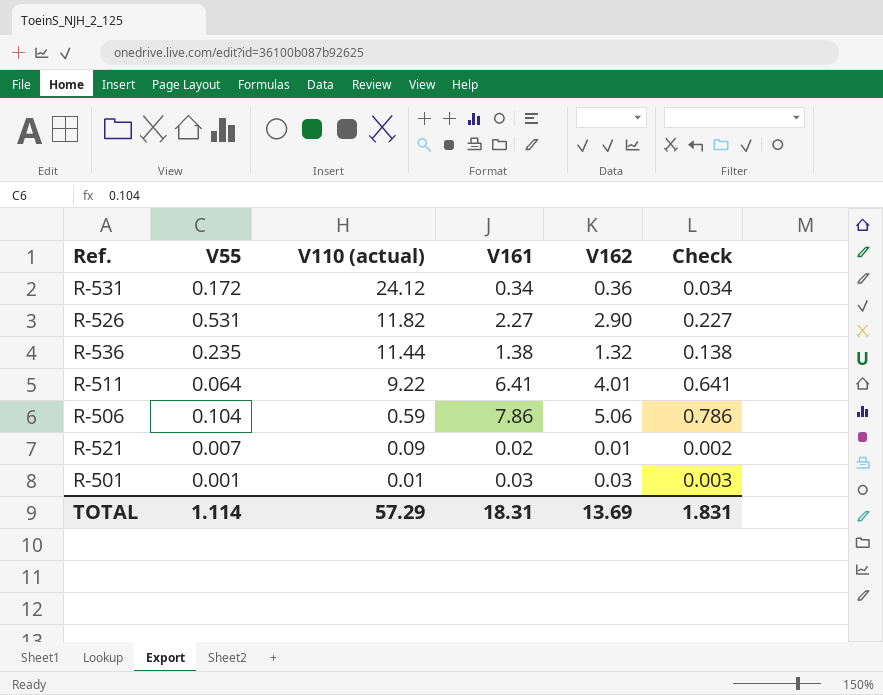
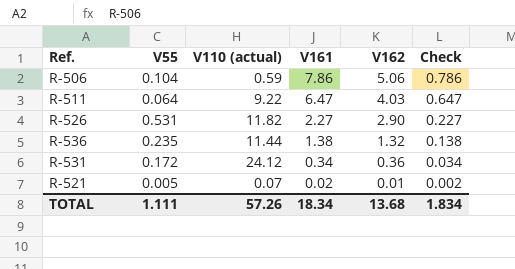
row order: V110 (actual) descending -> V161 descending
row R-501: 0.001 | 0.01 | 0.03 | 0.03 | 0.003 -> none
R-511 | V161: 6.41 -> 6.47
R-511 | V162: 4.01 -> 4.03
R-511 | Check: 0.641 -> 0.647
R-521 | V55: 0.007 -> 0.005
R-521 | V110 (actual): 0.09 -> 0.07
TOTAL | V55: 1.114 -> 1.111
TOTAL | V110 (actual): 57.29 -> 57.26
TOTAL | V161: 18.31 -> 18.34
TOTAL | V162: 13.69 -> 13.68
TOTAL | Check: 1.831 -> 1.834

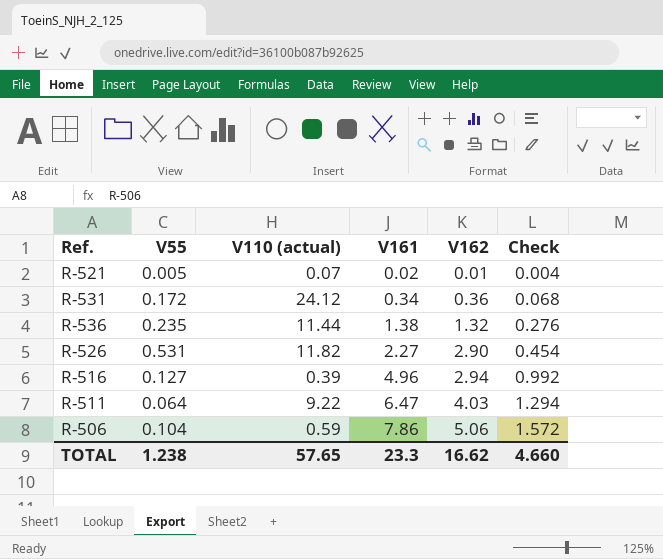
row order: V161 descending -> V161 ascending
column Check | formula: [V161] * 0.1 -> [V161] * 0.2
row R-516: none -> 0.127 | 0.39 | 4.96 | 2.94 | 0.992
TOTAL | V55: 1.111 -> 1.238
TOTAL | V110 (actual): 57.26 -> 57.65
TOTAL | V161: 18.34 -> 23.3
TOTAL | V162: 13.68 -> 16.62
TOTAL | Check: 1.834 -> 4.660

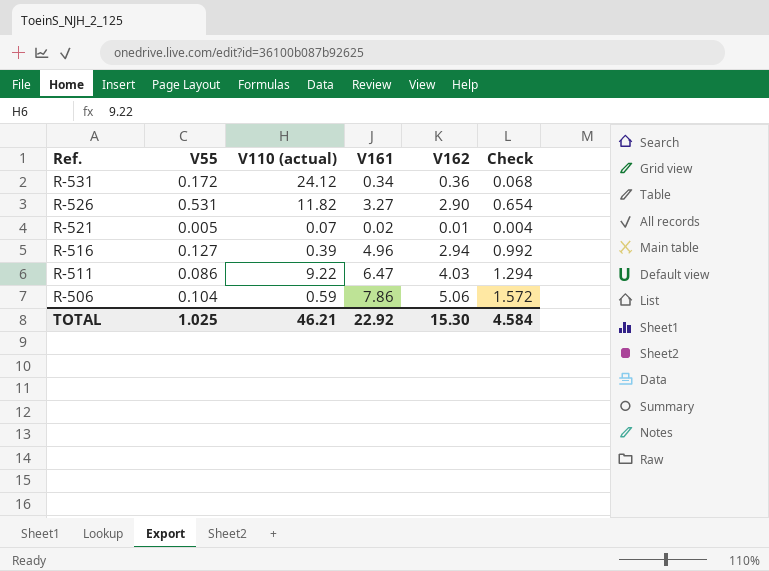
row order: V161 ascending -> Ref. descending
row R-536: 0.235 | 11.44 | 1.38 | 1.32 | 0.276 -> none
R-526 | V161: 2.27 -> 3.27
R-526 | Check: 0.454 -> 0.654
R-511 | V55: 0.064 -> 0.086
TOTAL | V55: 1.238 -> 1.025
TOTAL | V110 (actual): 57.65 -> 46.21
TOTAL | V161: 23.3 -> 22.92
TOTAL | V162: 16.62 -> 15.30
TOTAL | Check: 4.660 -> 4.584

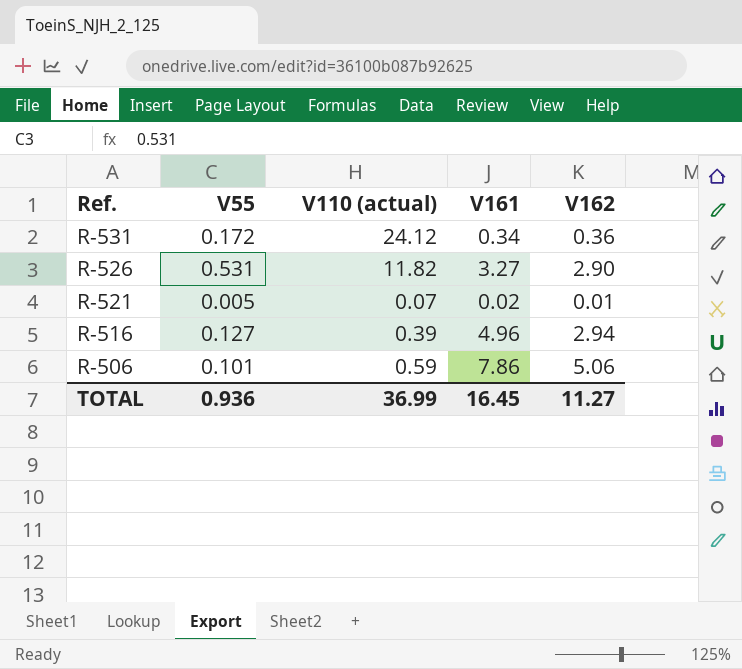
column Check | formula: [V161] * 0.2 -> none
row R-511: 0.086 | 9.22 | 6.47 | 4.03 | 1.294 -> none
R-506 | V55: 0.104 -> 0.101
TOTAL | V55: 1.025 -> 0.936
TOTAL | V110 (actual): 46.21 -> 36.99
TOTAL | V161: 22.92 -> 16.45
TOTAL | V162: 15.30 -> 11.27

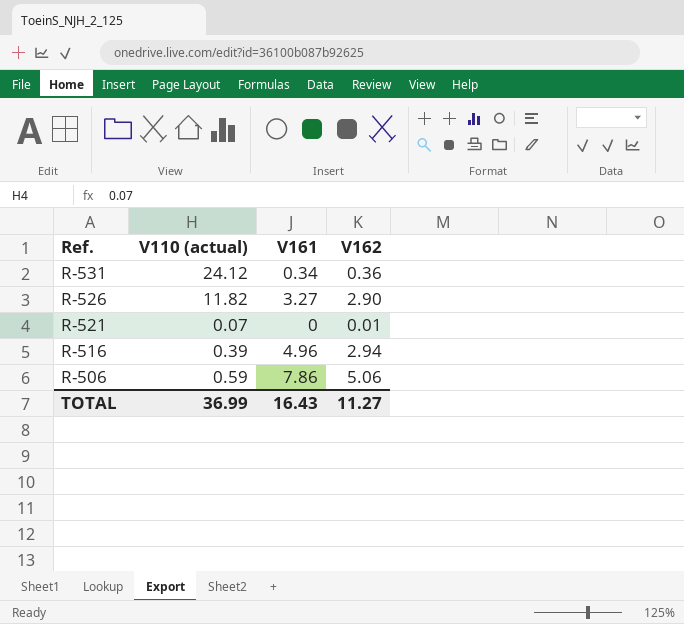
column V55 | position: 2 -> none
R-521 | V161: 0.02 -> 0
TOTAL | V161: 16.45 -> 16.43

